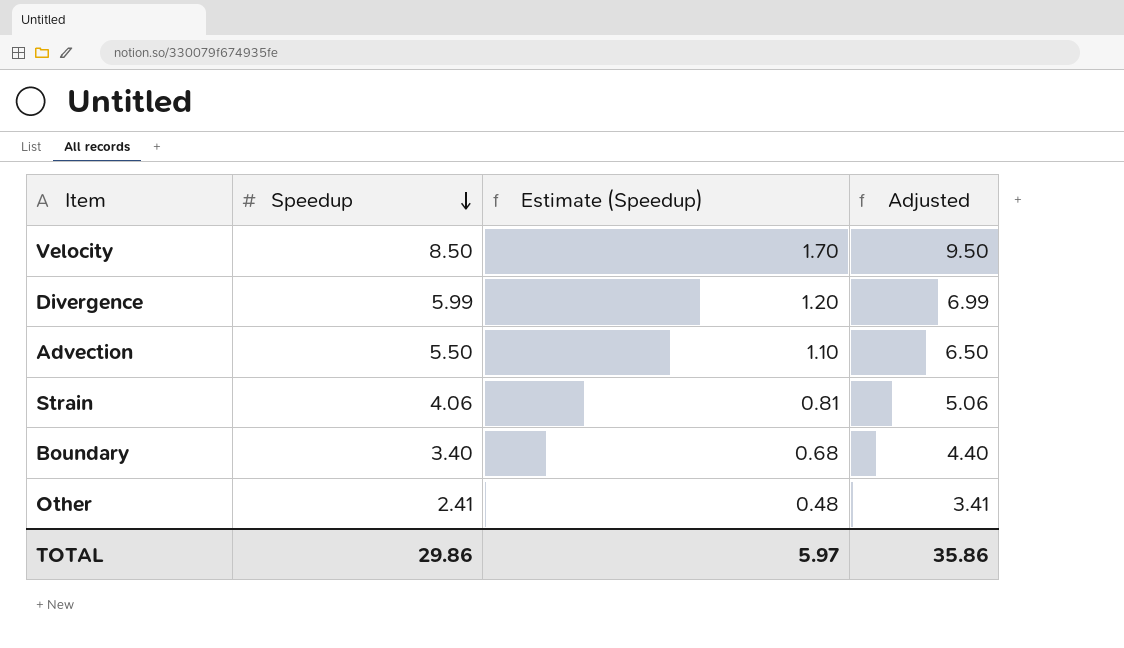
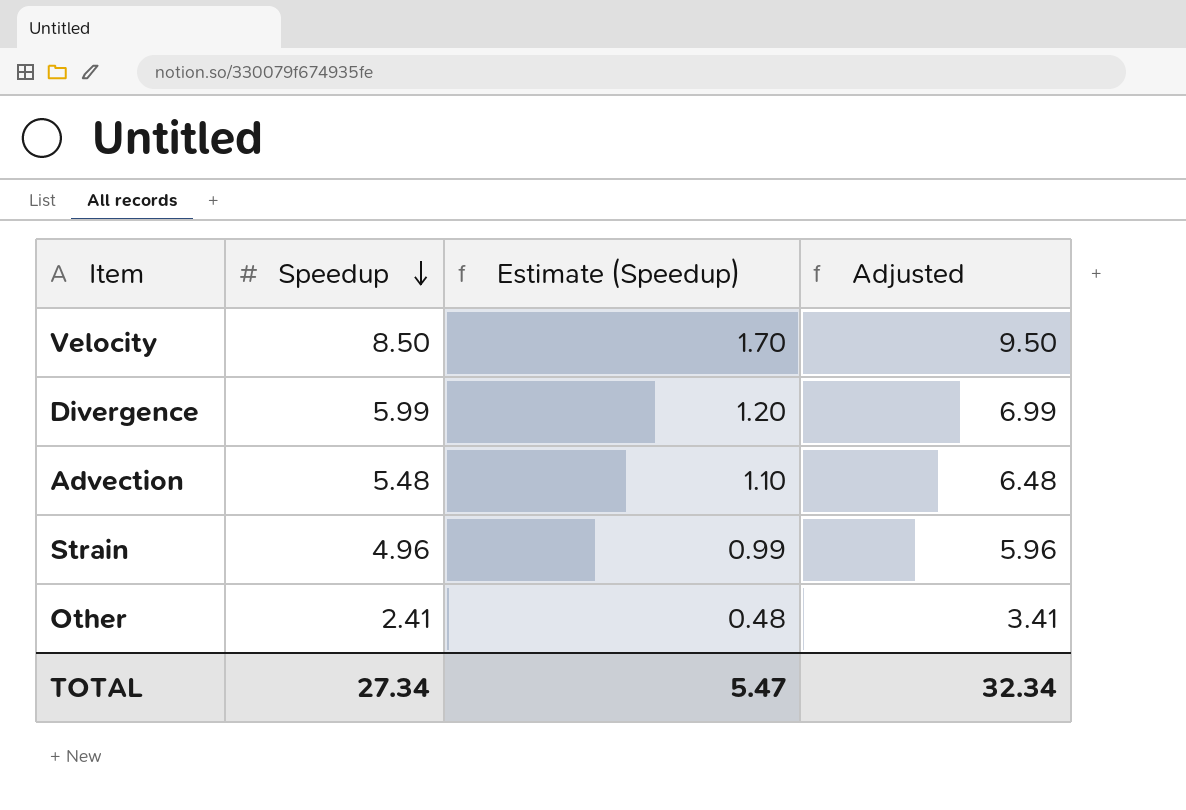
row Boundary: 3.40 | 0.68 | 4.40 -> none
Advection | Speedup: 5.50 -> 5.48
Advection | Adjusted: 6.50 -> 6.48
Strain | Speedup: 4.06 -> 4.96
Strain | Estimate (Speedup): 0.81 -> 0.99
Strain | Adjusted: 5.06 -> 5.96
TOTAL | Speedup: 29.86 -> 27.34
TOTAL | Estimate (Speedup): 5.97 -> 5.47
TOTAL | Adjusted: 35.86 -> 32.34

